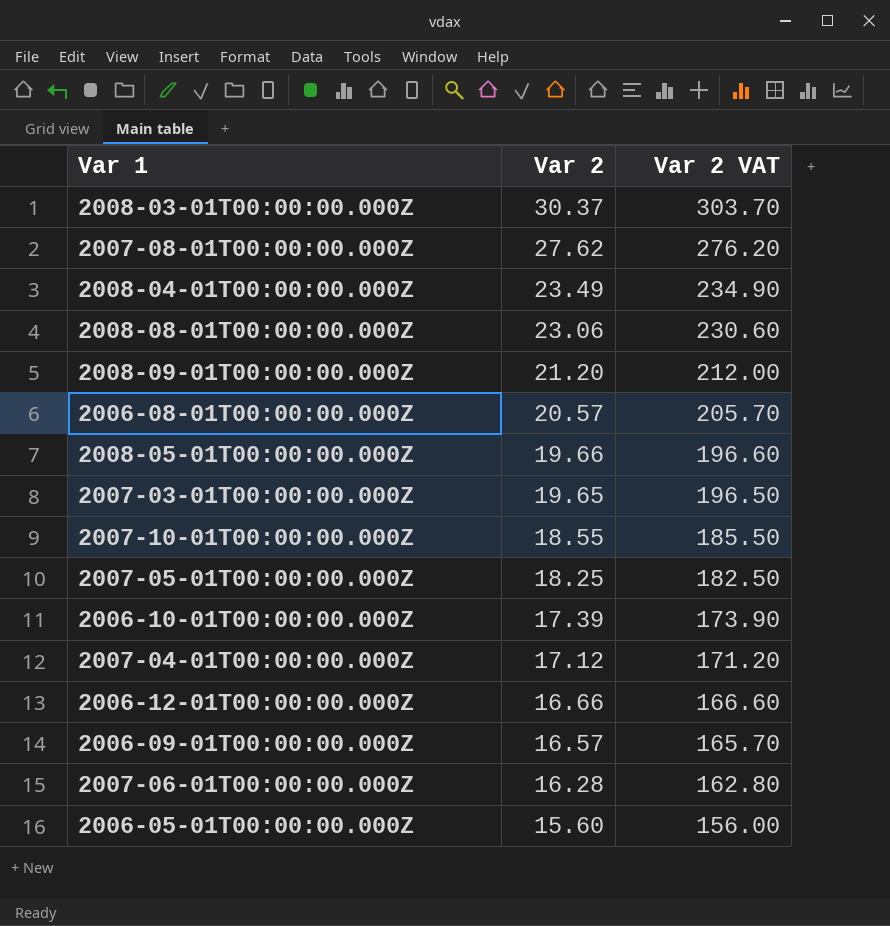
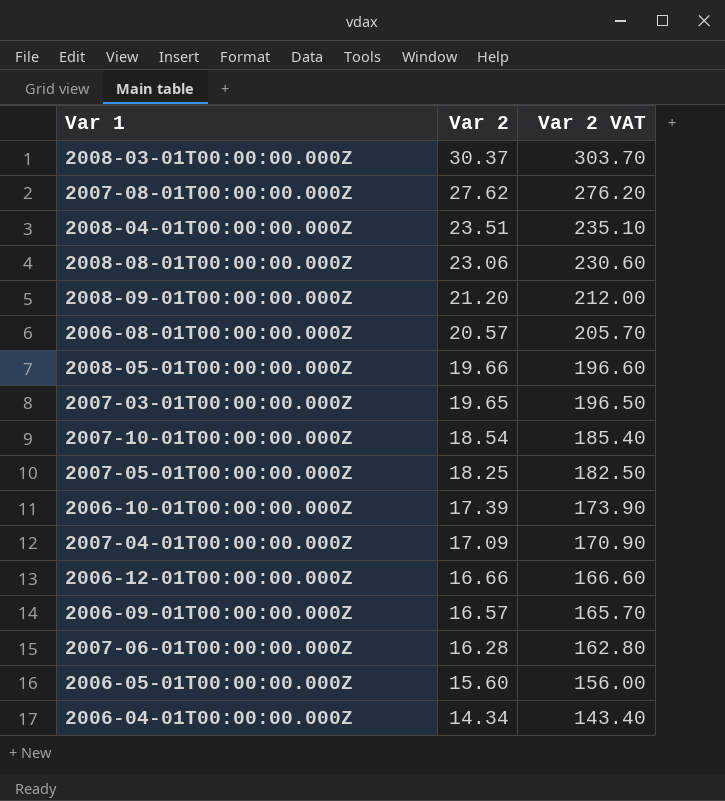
2008-04-01T00:00:00.000Z | Var 2: 23.49 -> 23.51
2008-04-01T00:00:00.000Z | Var 2 VAT: 234.90 -> 235.10
2007-10-01T00:00:00.000Z | Var 2: 18.55 -> 18.54
2007-10-01T00:00:00.000Z | Var 2 VAT: 185.50 -> 185.40
2007-04-01T00:00:00.000Z | Var 2: 17.12 -> 17.09
2007-04-01T00:00:00.000Z | Var 2 VAT: 171.20 -> 170.90
row 2006-04-01T00:00:00.000Z: none -> 14.34 | 143.40

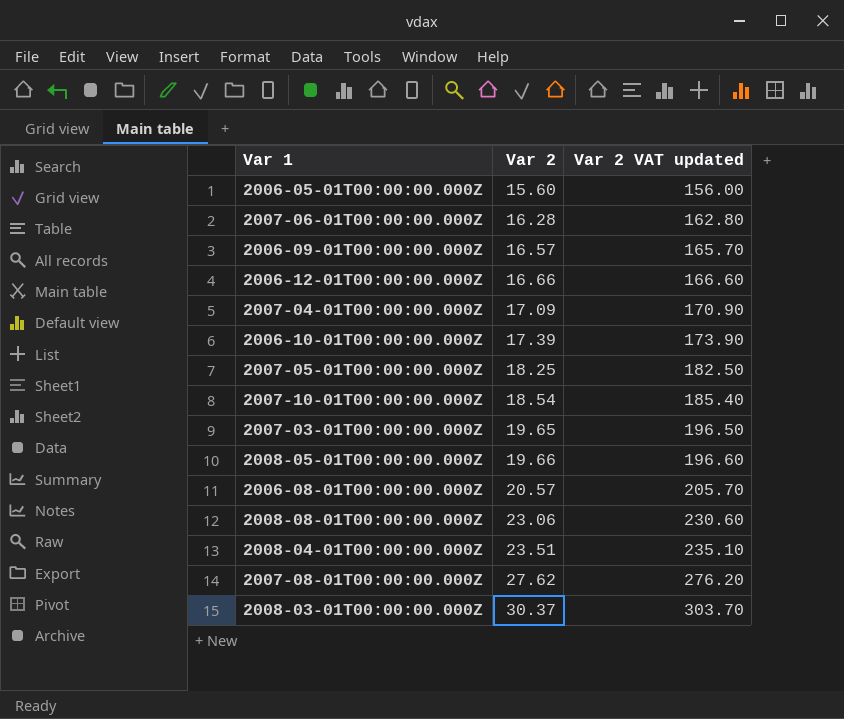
row order: Var 2 descending -> Var 2 ascending
column name: Var 2 VAT -> Var 2 VAT updated
row 2008-09-01T00:00:00.000Z: 21.20 | 212.00 -> none
row 2006-04-01T00:00:00.000Z: 14.34 | 143.40 -> none

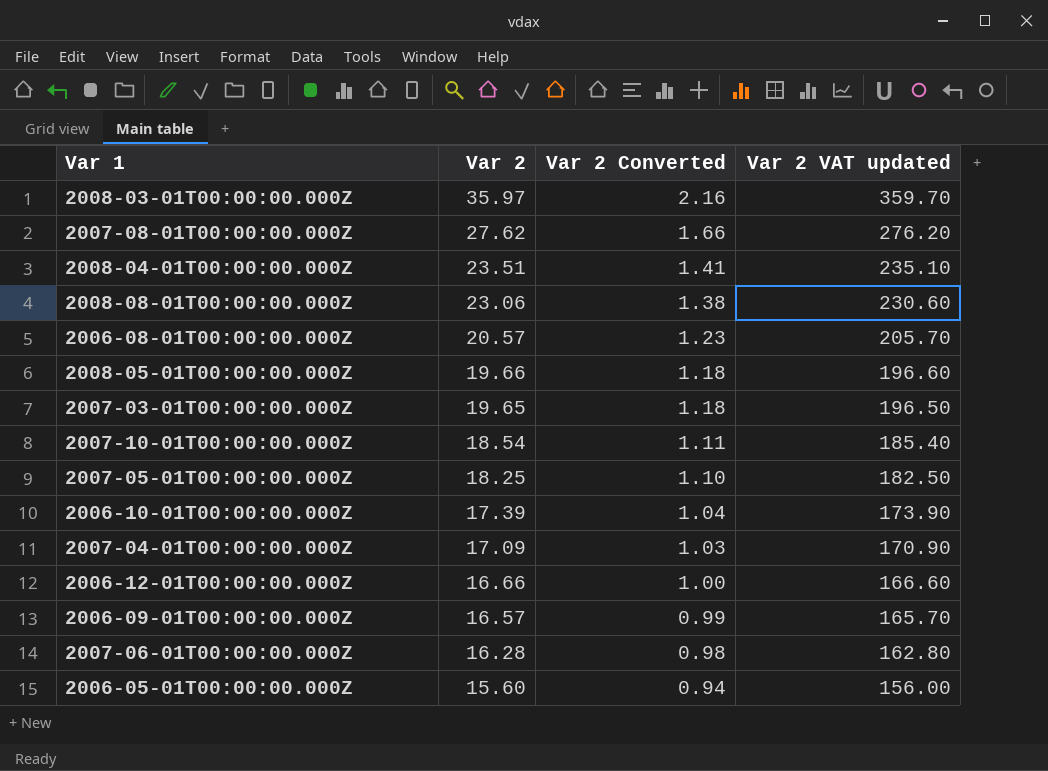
row order: Var 2 ascending -> Var 2 descending
column Var 2 Converted | formula: none -> [Var 2] * 0.06
2008-03-01T00:00:00.000Z | Var 2: 30.37 -> 35.97
2008-03-01T00:00:00.000Z | Var 2 VAT updated: 303.70 -> 359.70

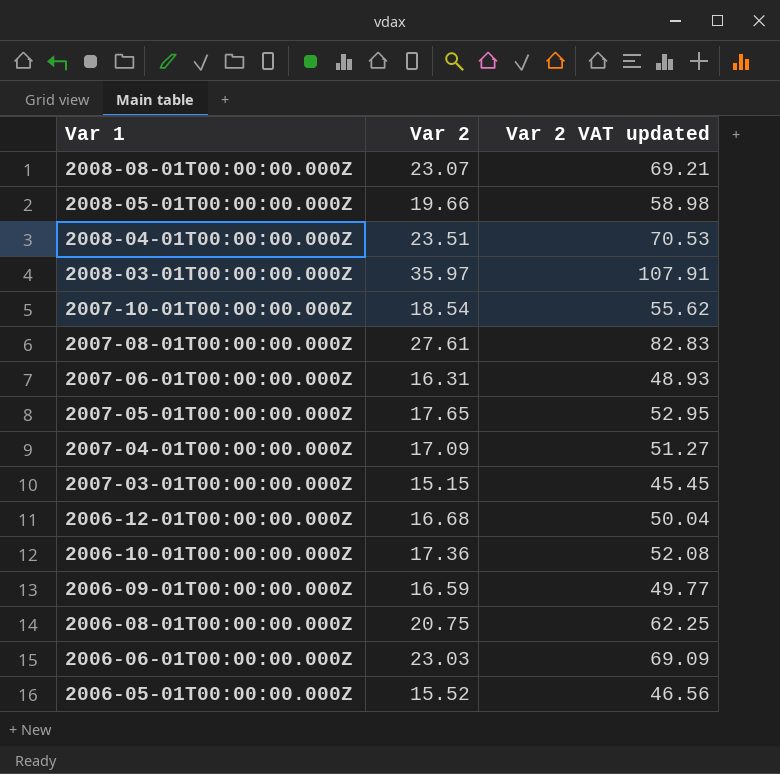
row order: Var 2 descending -> Var 1 descending
column Var 2 Converted | formula: [Var 2] * 0.06 -> none
column Var 2 VAT updated | formula: [Var 2] * 10 -> [Var 2] * 3
2008-08-01T00:00:00.000Z | Var 2: 23.06 -> 23.07
2007-08-01T00:00:00.000Z | Var 2: 27.62 -> 27.61
2007-06-01T00:00:00.000Z | Var 2: 16.28 -> 16.31
2007-05-01T00:00:00.000Z | Var 2: 18.25 -> 17.65
2007-03-01T00:00:00.000Z | Var 2: 19.65 -> 15.15
2006-12-01T00:00:00.000Z | Var 2: 16.66 -> 16.68
2006-10-01T00:00:00.000Z | Var 2: 17.39 -> 17.36
2006-09-01T00:00:00.000Z | Var 2: 16.57 -> 16.59
2006-08-01T00:00:00.000Z | Var 2: 20.57 -> 20.75
row 2006-06-01T00:00:00.000Z: none -> 23.03 | 69.09
2006-05-01T00:00:00.000Z | Var 2: 15.60 -> 15.52

